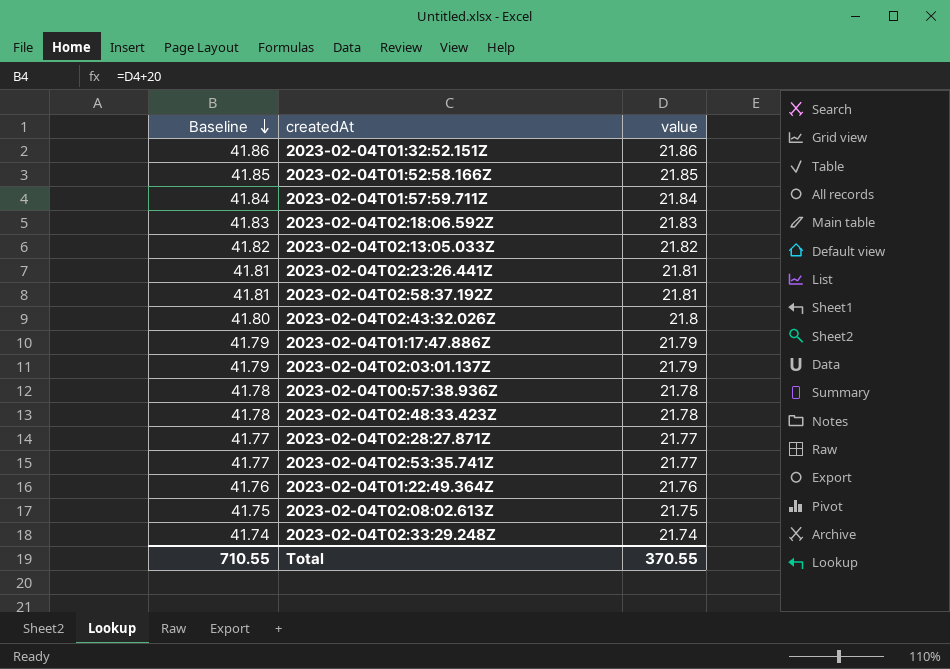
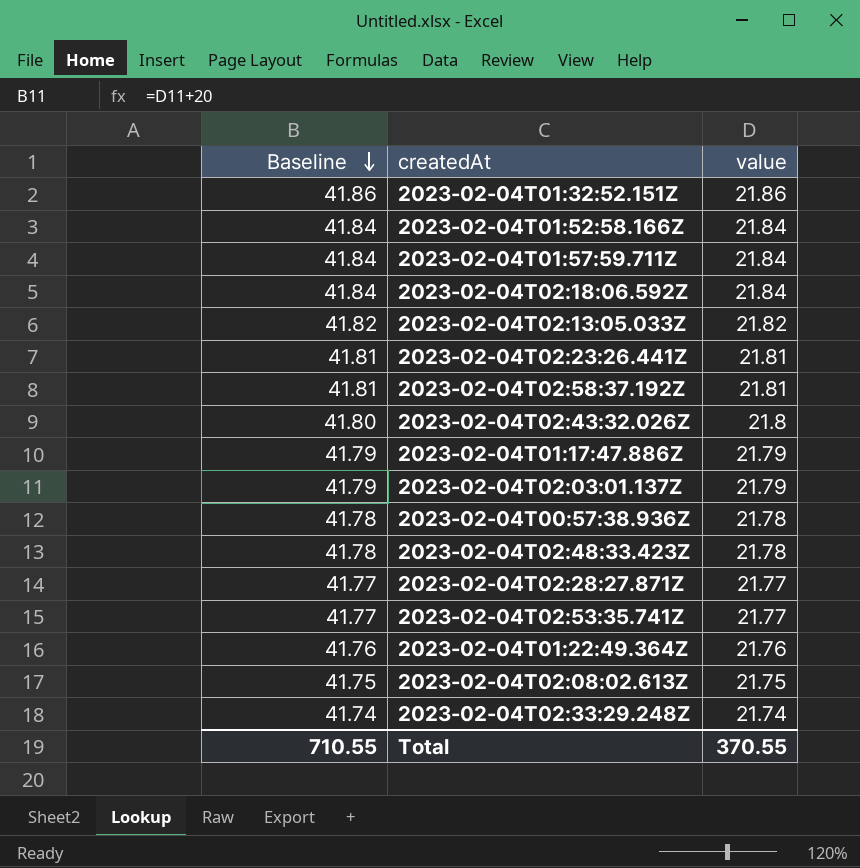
2023-02-04T01:52:58.166Z | Baseline: 41.85 -> 41.84
2023-02-04T01:52:58.166Z | value: 21.85 -> 21.84
2023-02-04T02:18:06.592Z | Baseline: 41.83 -> 41.84
2023-02-04T02:18:06.592Z | value: 21.83 -> 21.84

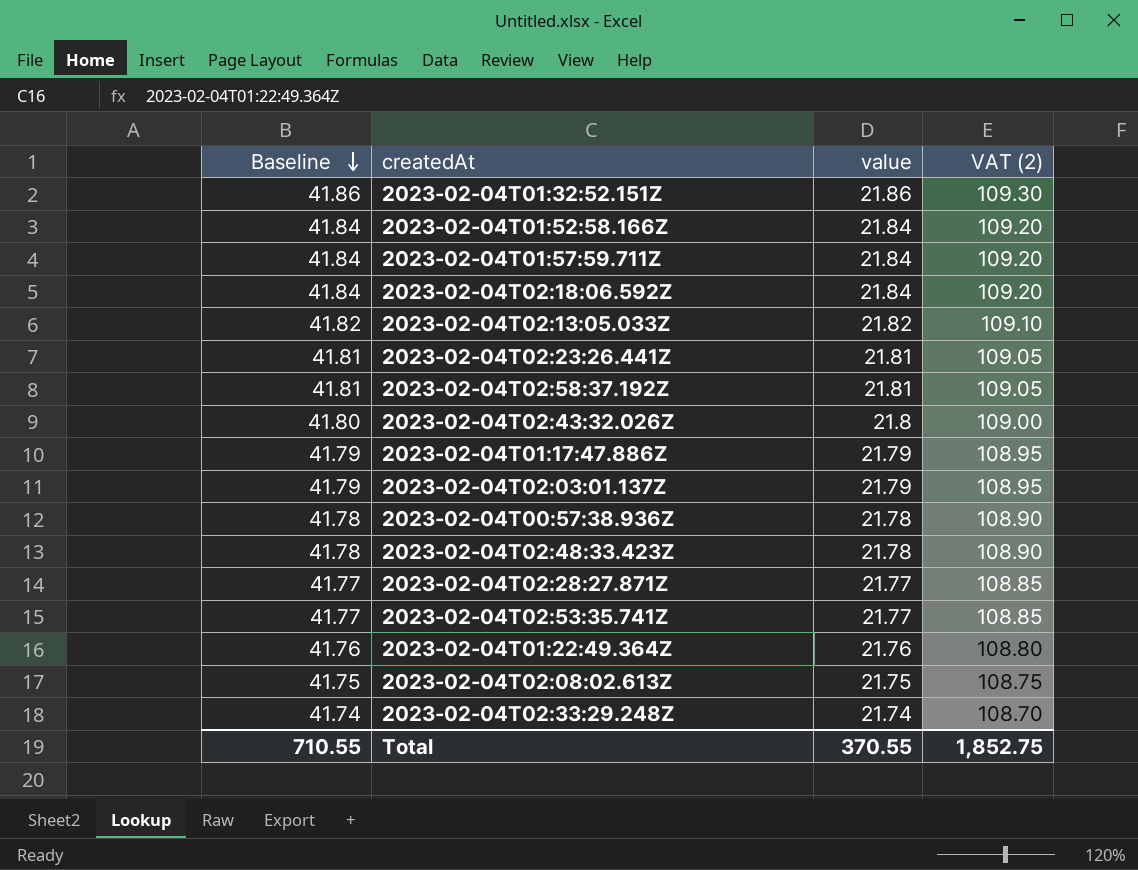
column VAT (2) | formula: none -> [value] * 5

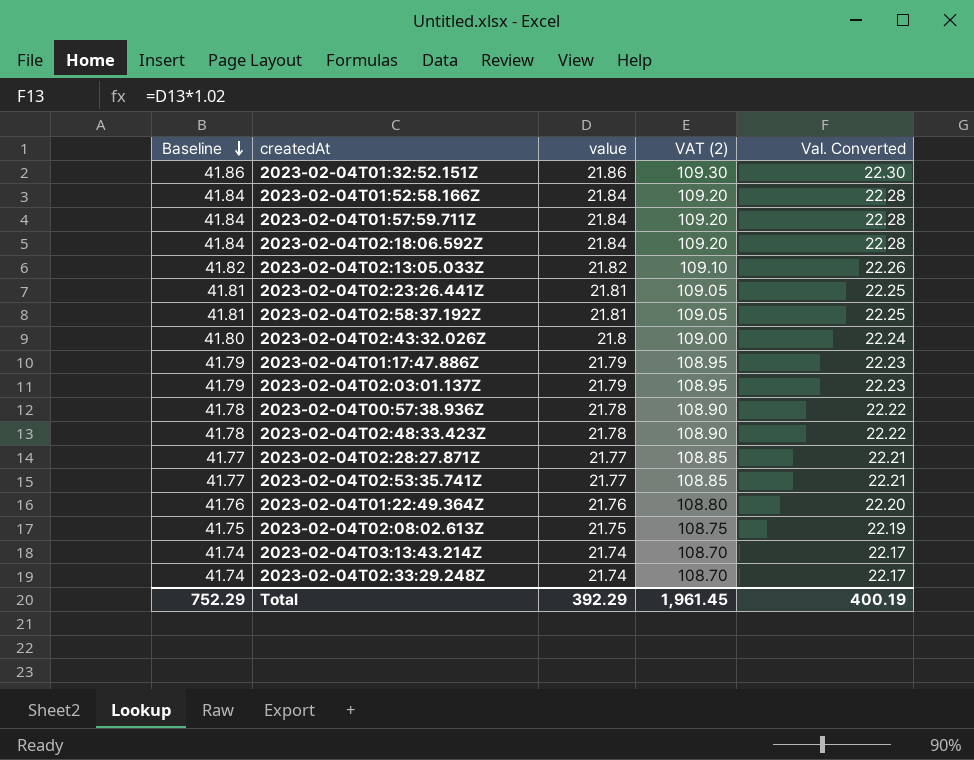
column Val. Converted | formula: none -> [value] * 1.02
row 2023-02-04T03:13:43.214Z: none -> 41.74 | 21.74 | 108.70 | 22.17
Total | Baseline: 710.55 -> 752.29
Total | value: 370.55 -> 392.29
Total | VAT (2): 1,852.75 -> 1,961.45

